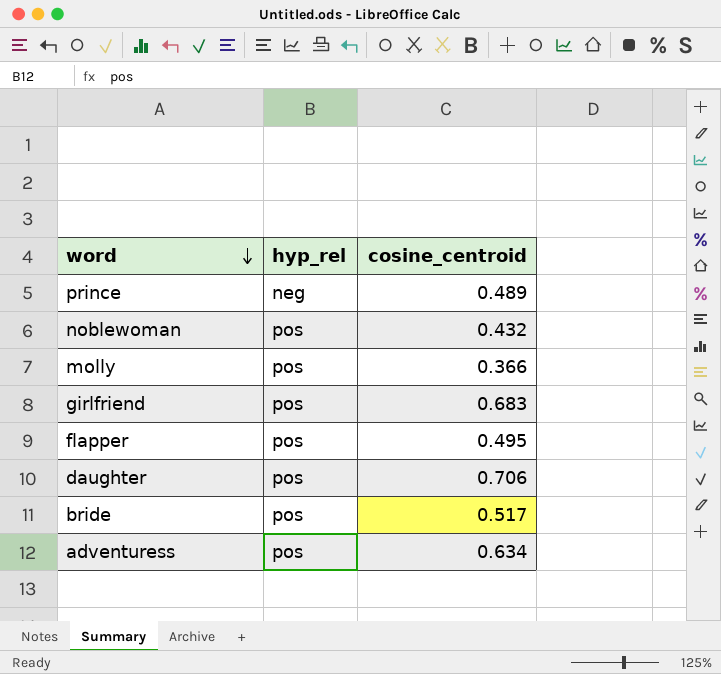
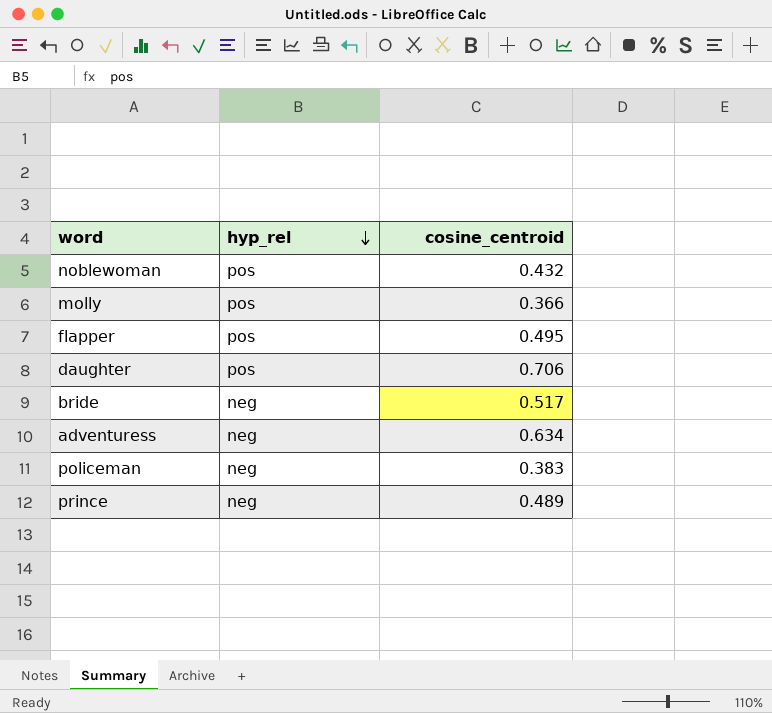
row order: word descending -> hyp_rel descending
row girlfriend: pos | 0.683 -> none
bride | hyp_rel: pos -> neg
adventuress | hyp_rel: pos -> neg
row policeman: none -> neg | 0.383

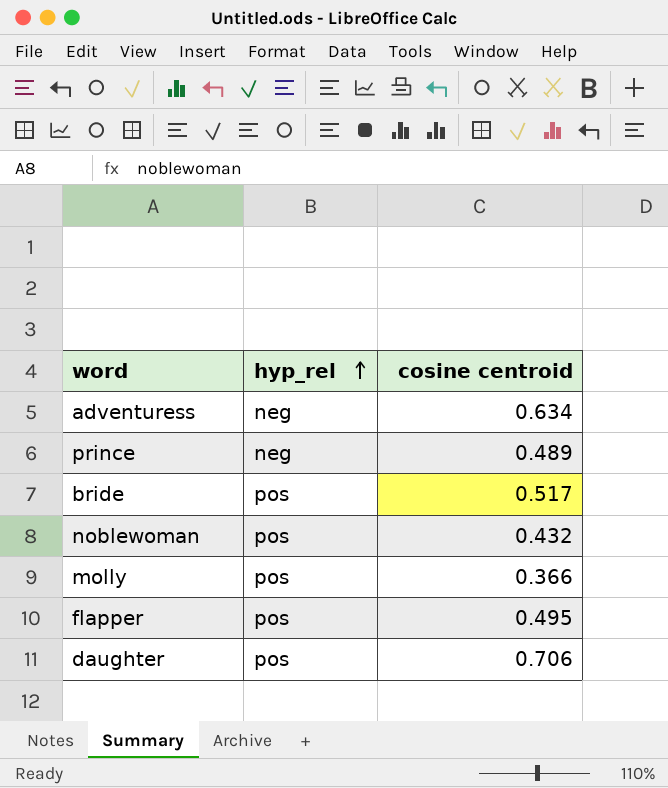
row order: hyp_rel descending -> hyp_rel ascending
column name: cosine_centroid -> cosine centroid
row policeman: neg | 0.383 -> none
bride | hyp_rel: neg -> pos

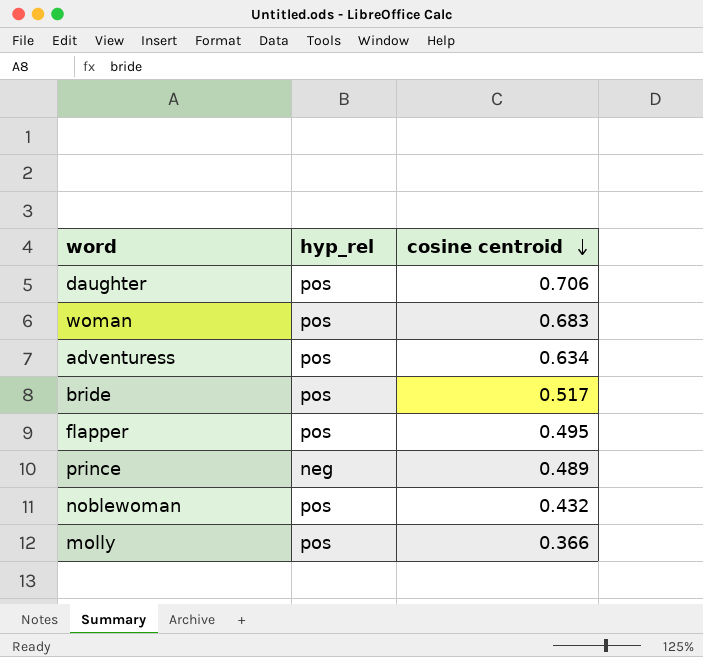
row order: hyp_rel ascending -> cosine centroid descending
row woman: none -> pos | 0.683
adventuress | hyp_rel: neg -> pos

